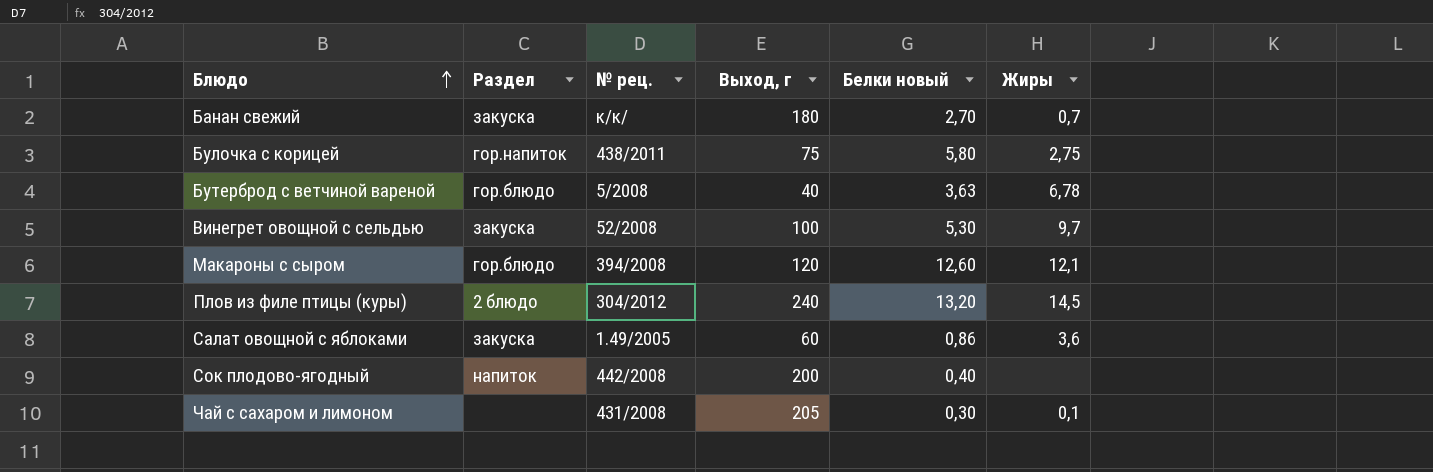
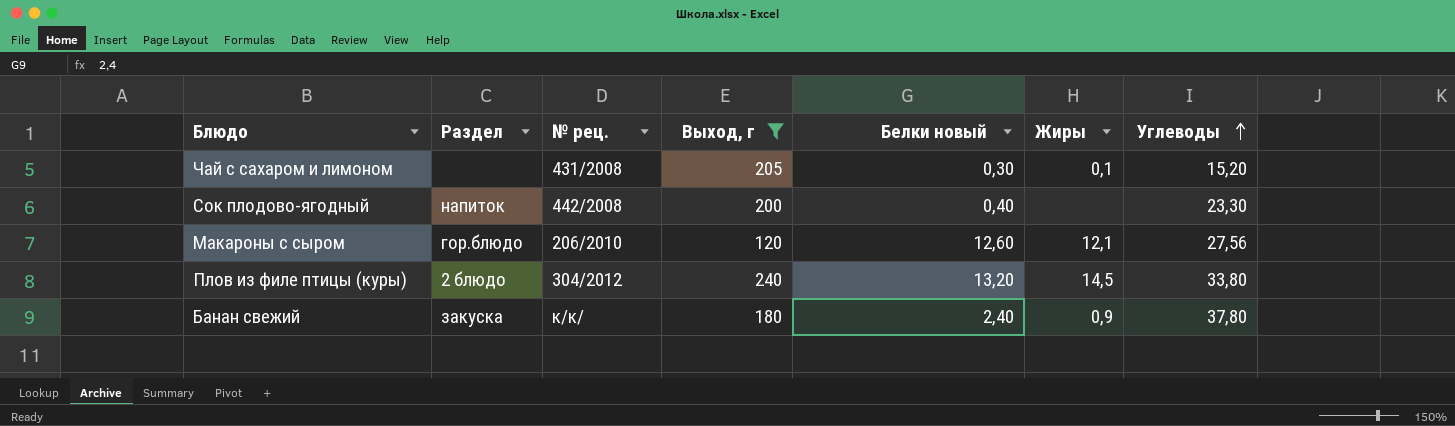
filter: none -> Выход, г >= 120
row order: Блюдо ascending -> Углеводы ascending
column Углеводы | position: none -> 7
Макароны с сыром | № рец.: 394/2008 -> 206/2010
Банан свежий | Белки новый: 2,70 -> 2,40
Банан свежий | Жиры: 0,7 -> 0,9

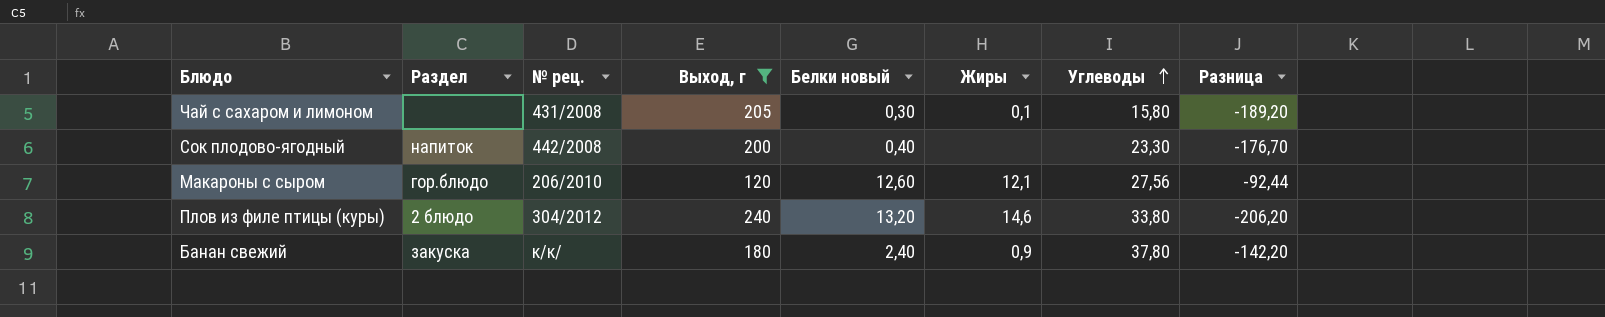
column Разница | formula: none -> [Углеводы] - [Выход, г]
Чай с сахаром и лимоном | Углеводы: 15,20 -> 15,80
Плов из филе птицы (куры) | Жиры: 14,5 -> 14,6

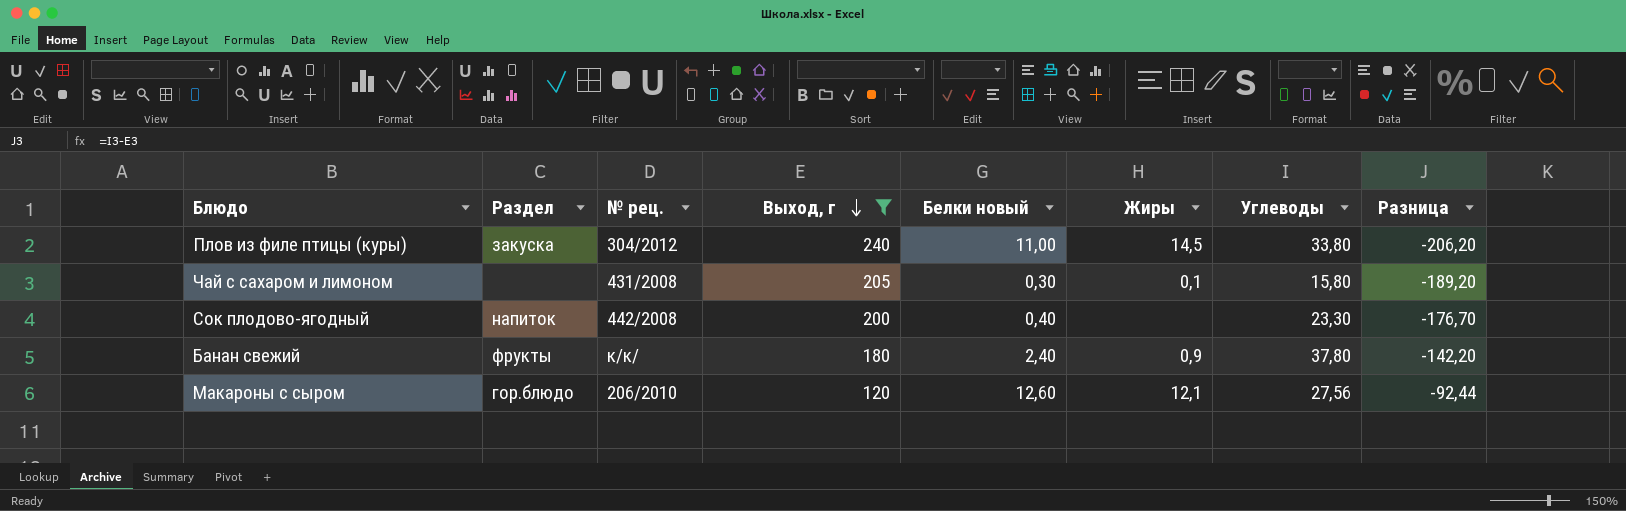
row order: Углеводы ascending -> Выход, г descending
Плов из филе птицы (куры) | Раздел: 2 блюдо -> закуска
Плов из филе птицы (куры) | Белки новый: 13,20 -> 11,00
Плов из филе птицы (куры) | Жиры: 14,6 -> 14,5
Банан свежий | Раздел: закуска -> фрукты

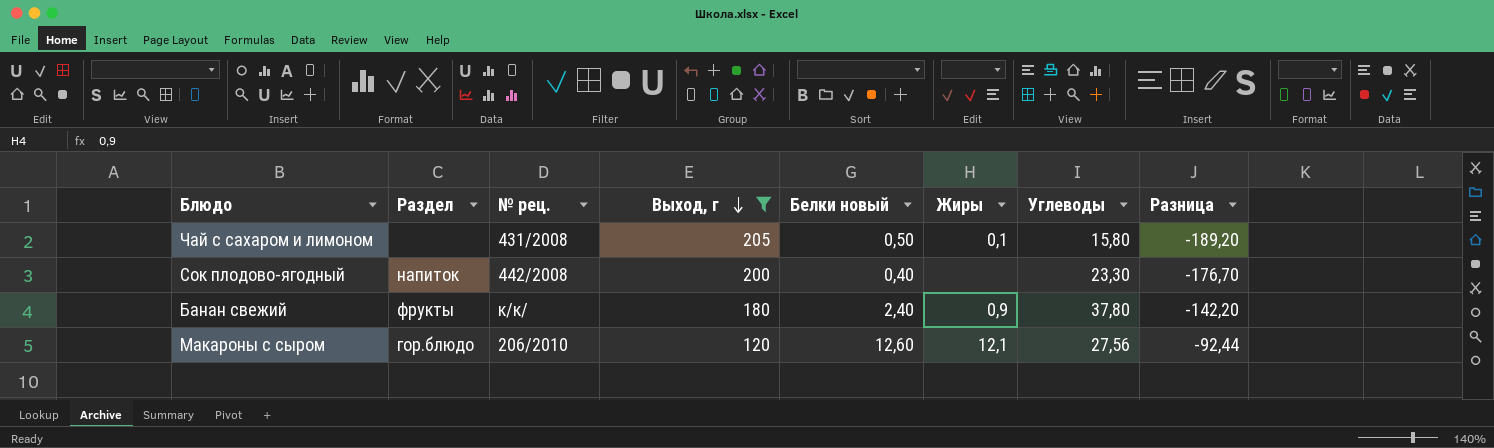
row Плов из филе птицы (куры): закуска | 304/2012 | 240 | 11,00 | 14,5 | 33,80 | -206,20 -> none
Чай с сахаром и лимоном | Белки новый: 0,30 -> 0,50

